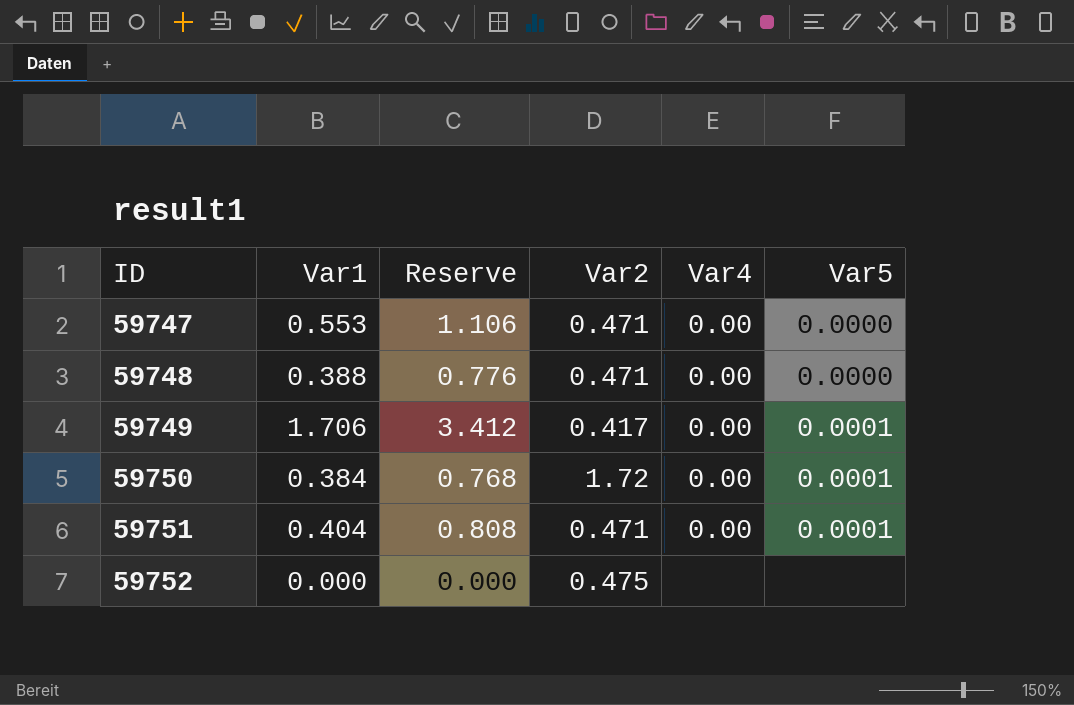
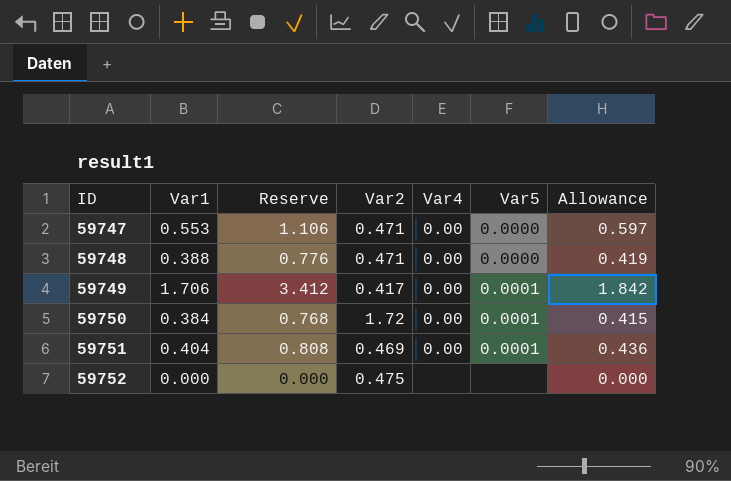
column Allowance | formula: none -> [Var1] * 1.08
59751 | Var2: 0.471 -> 0.469

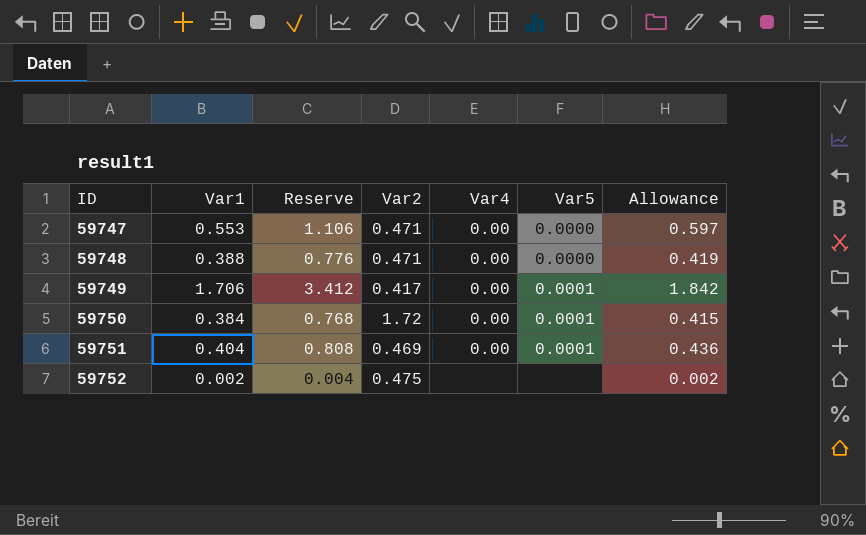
59752 | Var1: 0.000 -> 0.002
59752 | Reserve: 0.000 -> 0.004
59752 | Allowance: 0.000 -> 0.002

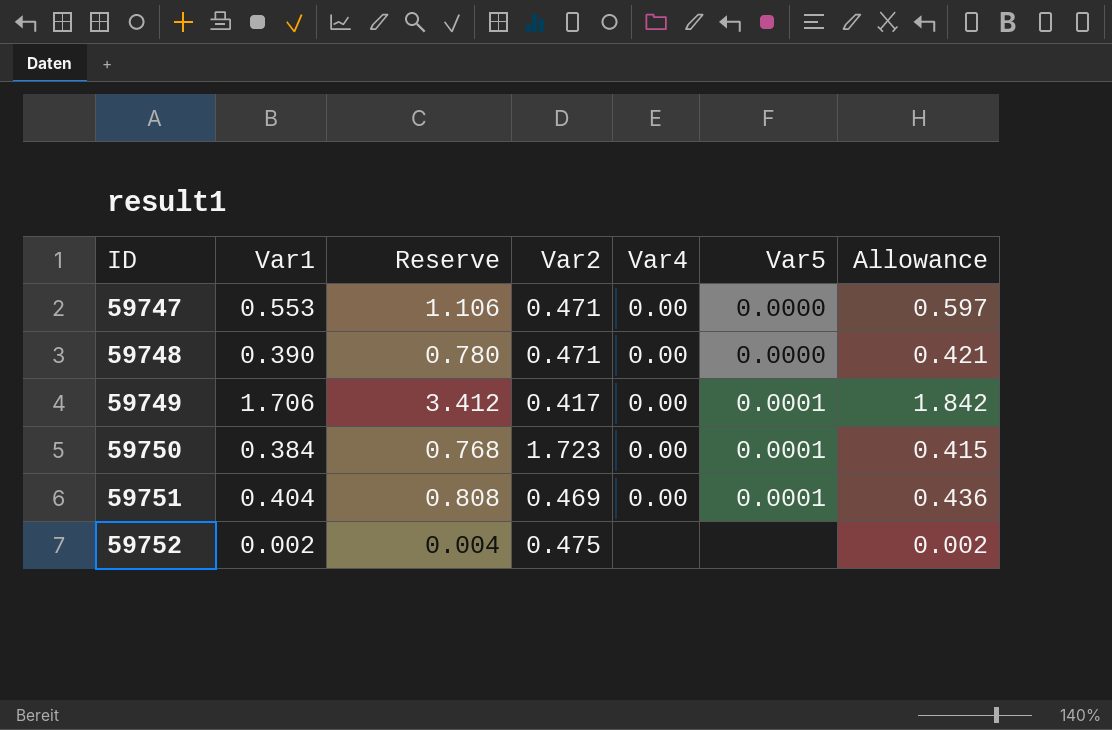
59748 | Var1: 0.388 -> 0.390
59748 | Reserve: 0.776 -> 0.780
59748 | Allowance: 0.419 -> 0.421
59750 | Var2: 1.72 -> 1.723

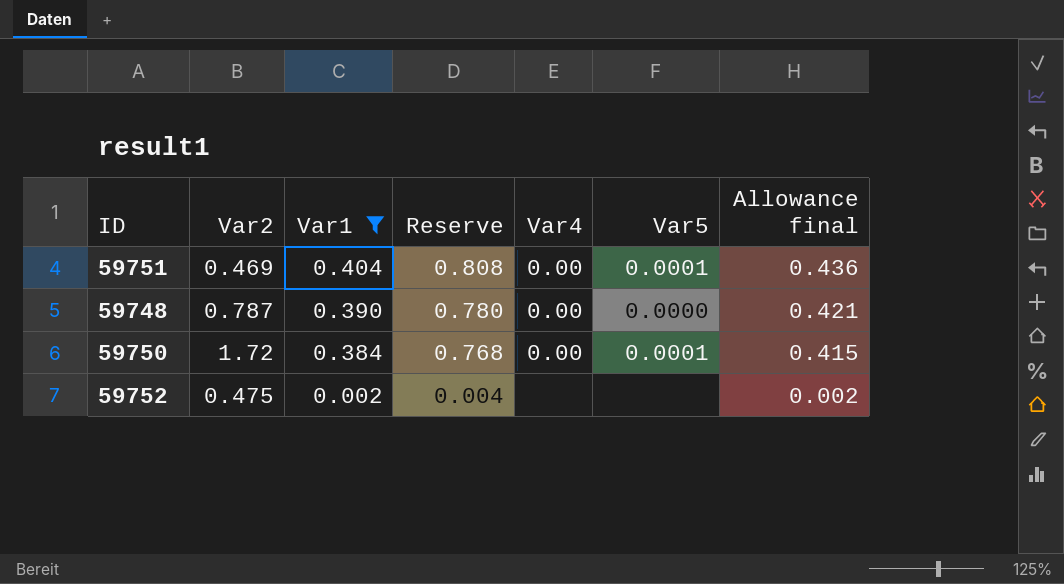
filter: none -> Var1 <= 0.404
row order: ID ascending -> Var1 descending
column Var2 | position: 4 -> 2
column name: Allowance -> Allowance final
59748 | Var2: 0.471 -> 0.787
59750 | Var2: 1.723 -> 1.72

